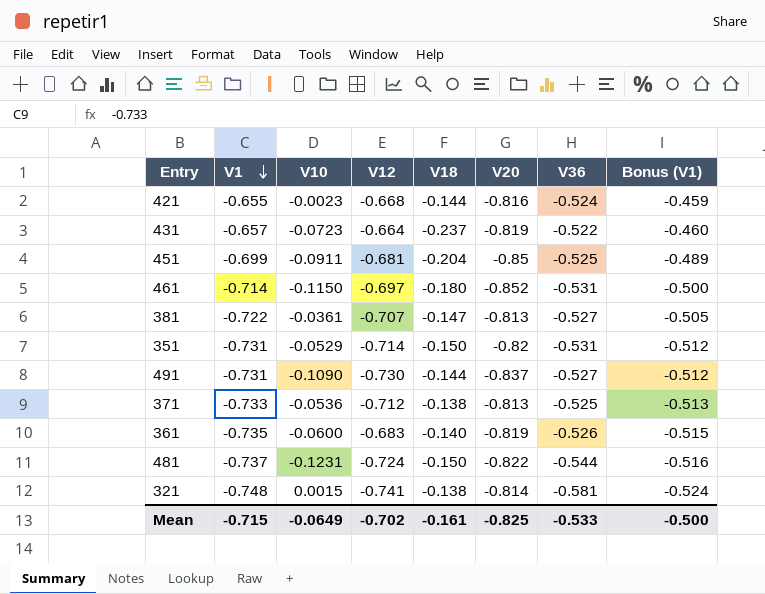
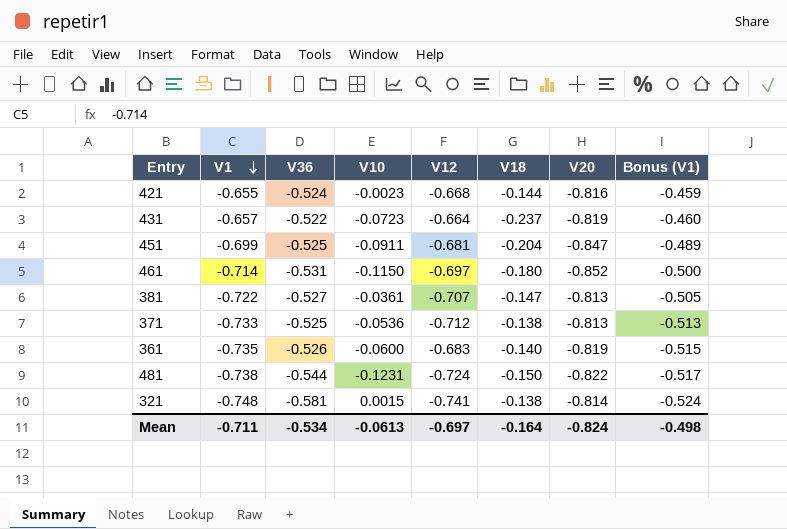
column V36 | position: 7 -> 3
row 351: -0.731 | -0.0529 | -0.714 | -0.150 | -0.82 | -0.531 | -0.512 -> none
row 491: -0.731 | -0.1090 | -0.730 | -0.144 | -0.837 | -0.527 | -0.512 -> none
451 | V20: -0.85 -> -0.847
481 | V1: -0.737 -> -0.738
481 | Bonus (V1): -0.516 -> -0.517
Mean | V1: -0.715 -> -0.711
Mean | V36: -0.533 -> -0.534
Mean | V10: -0.0649 -> -0.0613
Mean | V12: -0.702 -> -0.697
Mean | V18: -0.161 -> -0.164
Mean | V20: -0.825 -> -0.824
Mean | Bonus (V1): -0.500 -> -0.498

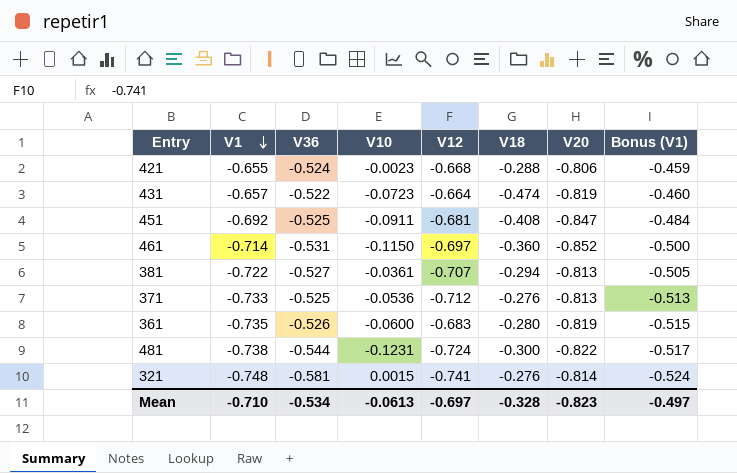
421 | V18: -0.144 -> -0.288
421 | V20: -0.816 -> -0.806
431 | V18: -0.237 -> -0.474
451 | V1: -0.699 -> -0.692
451 | V18: -0.204 -> -0.408
451 | Bonus (V1): -0.489 -> -0.484
461 | V18: -0.180 -> -0.360
381 | V18: -0.147 -> -0.294
371 | V18: -0.138 -> -0.276
361 | V18: -0.140 -> -0.280
481 | V18: -0.150 -> -0.300
321 | V18: -0.138 -> -0.276
Mean | V1: -0.711 -> -0.710
Mean | V18: -0.164 -> -0.328
Mean | V20: -0.824 -> -0.823
Mean | Bonus (V1): -0.498 -> -0.497

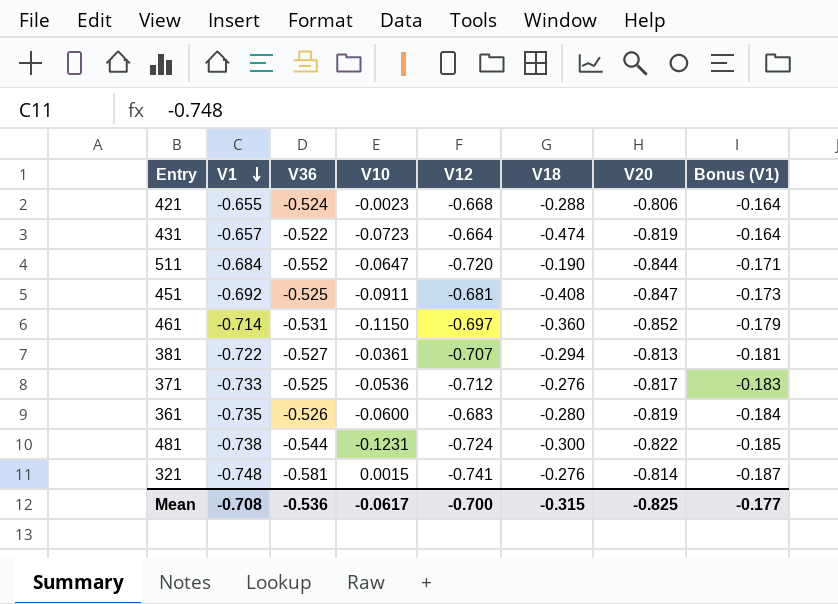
column Bonus (V1) | formula: [V1] * 0.7 -> [V1] * 0.25
row 511: none -> -0.684 | -0.552 | -0.0647 | -0.720 | -0.190 | -0.844 | -0.171
371 | V20: -0.813 -> -0.817
Mean | V1: -0.710 -> -0.708
Mean | V36: -0.534 -> -0.536
Mean | V10: -0.0613 -> -0.0617
Mean | V12: -0.697 -> -0.700
Mean | V18: -0.328 -> -0.315
Mean | V20: -0.823 -> -0.825
Mean | Bonus (V1): -0.497 -> -0.177

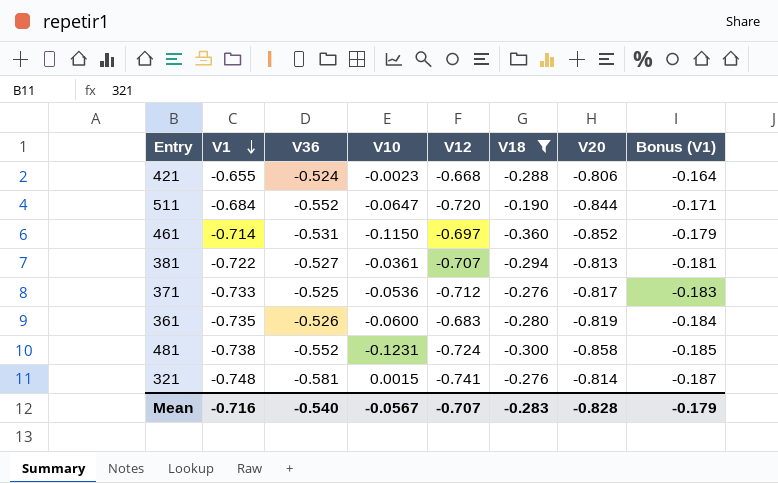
filter: none -> V18 >= -0.360
481 | V36: -0.544 -> -0.552
481 | V20: -0.822 -> -0.858
Mean | V1: -0.708 -> -0.716
Mean | V36: -0.536 -> -0.540
Mean | V10: -0.0617 -> -0.0567
Mean | V12: -0.700 -> -0.707
Mean | V18: -0.315 -> -0.283
Mean | V20: -0.825 -> -0.828
Mean | Bonus (V1): -0.177 -> -0.179

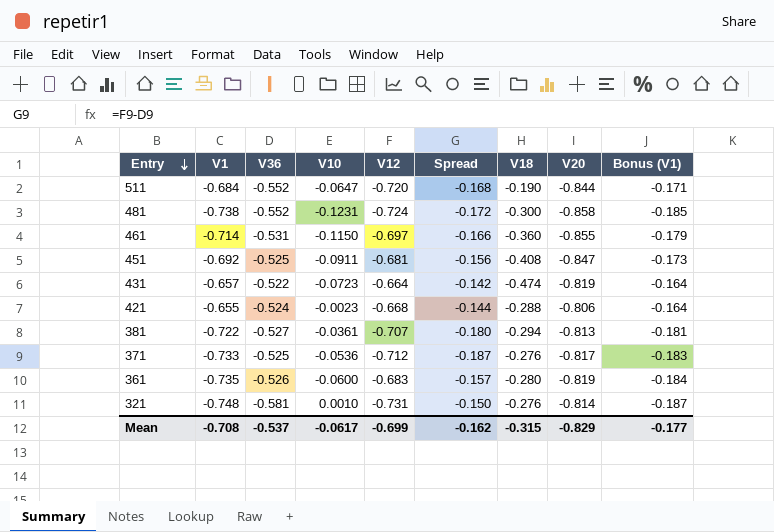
filter: V18 >= -0.360 -> none
row order: V1 descending -> Entry descending
column Spread | formula: none -> [V12] - [V36]
461 | V20: -0.852 -> -0.855
321 | V10: 0.0015 -> 0.0010
321 | V12: -0.741 -> -0.731
Mean | V1: -0.716 -> -0.708
Mean | V36: -0.540 -> -0.537
Mean | V10: -0.0567 -> -0.0617
Mean | V12: -0.707 -> -0.699
Mean | V18: -0.283 -> -0.315
Mean | V20: -0.828 -> -0.829
Mean | Bonus (V1): -0.179 -> -0.177

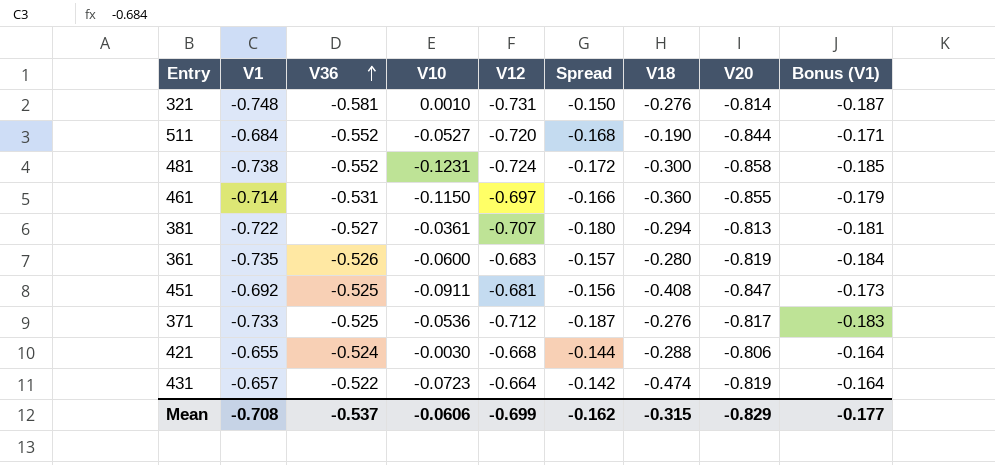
row order: Entry descending -> V36 ascending
511 | V10: -0.0647 -> -0.0527
421 | V10: -0.0023 -> -0.0030
Mean | V10: -0.0617 -> -0.0606

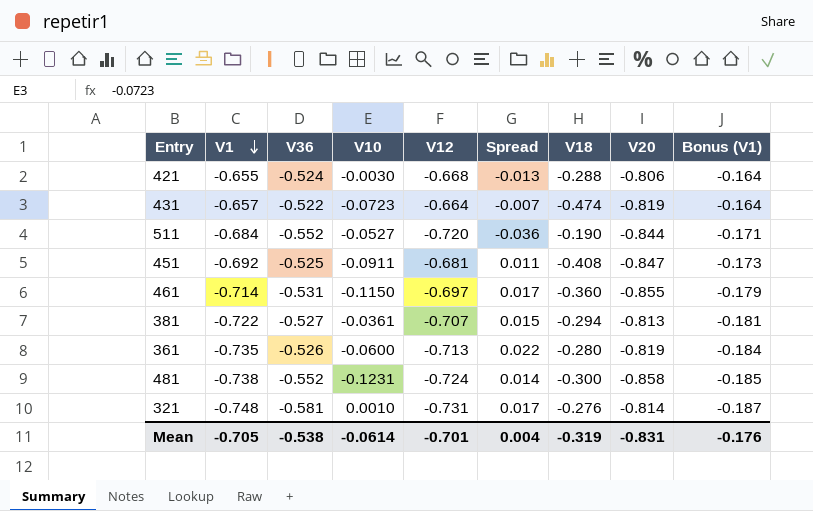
row order: V36 ascending -> V1 descending
column Spread | formula: [V12] - [V36] -> [V12] - [V1]
row 371: -0.733 | -0.525 | -0.0536 | -0.712 | -0.187 | -0.276 | -0.817 | -0.183 -> none
361 | V12: -0.683 -> -0.713
Mean | V1: -0.708 -> -0.705
Mean | V36: -0.537 -> -0.538
Mean | V10: -0.0606 -> -0.0614
Mean | V12: -0.699 -> -0.701
Mean | Spread: -0.162 -> 0.004
Mean | V18: -0.315 -> -0.319
Mean | V20: -0.829 -> -0.831
Mean | Bonus (V1): -0.177 -> -0.176

